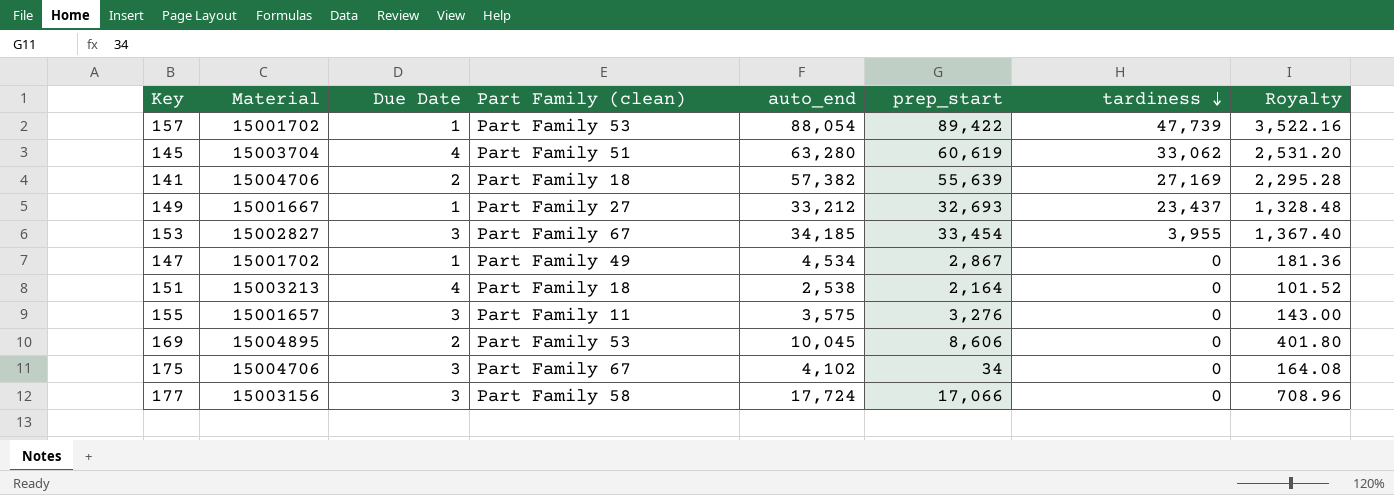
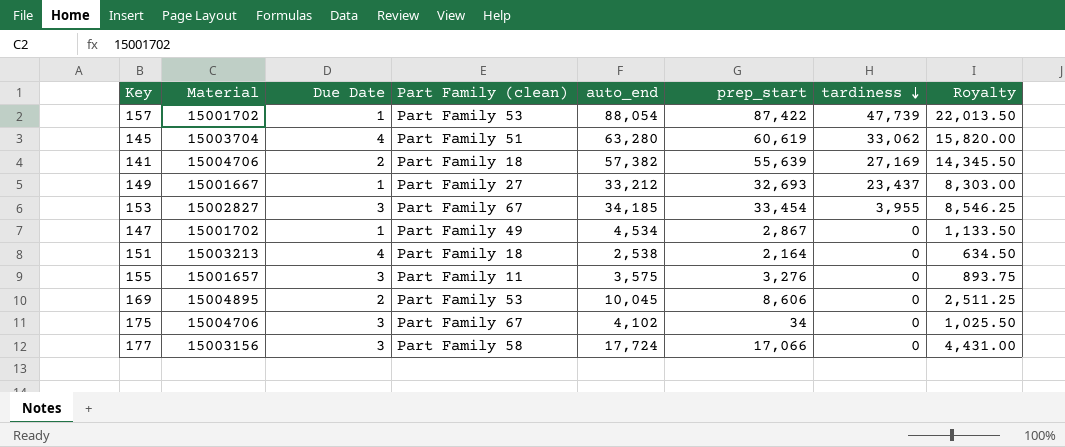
column Royalty | formula: [auto_end] * 0.04 -> [auto_end] * 0.25
157 | prep_start: 89,422 -> 87,422

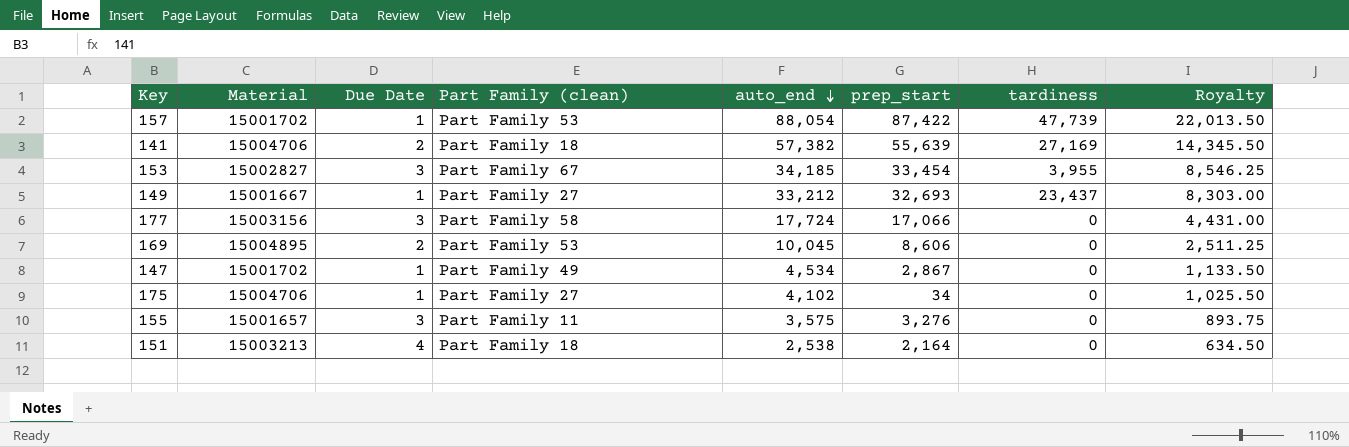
row order: tardiness descending -> auto_end descending
row 145: 15003704 | 4 | Part Family 51 | 63,280 | 60,619 | 33,062 | 15,820.00 -> none
175 | Due Date: 3 -> 1
175 | Part Family (clean): Part Family 67 -> Part Family 27

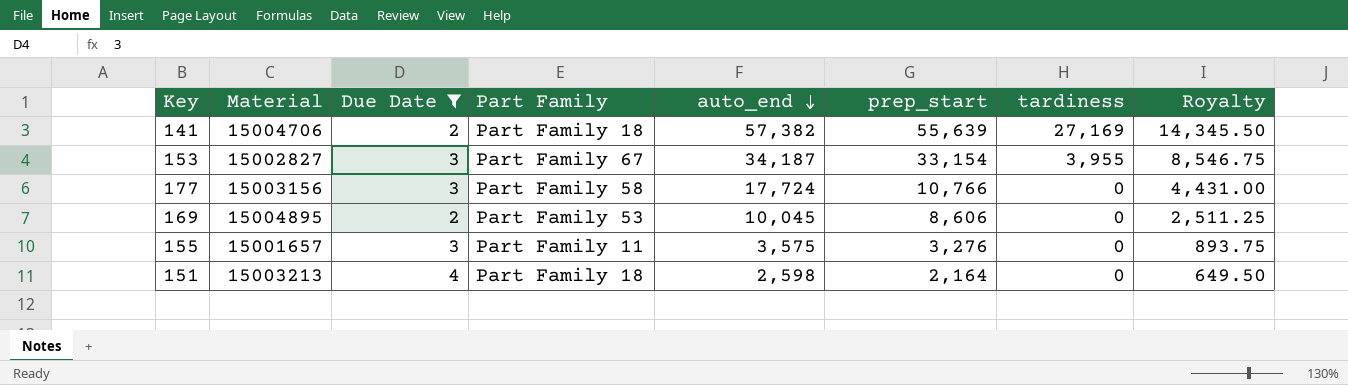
filter: none -> Due Date != 1
column name: Part Family (clean) -> Part Family
153 | auto_end: 34,185 -> 34,187
153 | prep_start: 33,454 -> 33,154
153 | Royalty: 8,546.25 -> 8,546.75
177 | prep_start: 17,066 -> 10,766
151 | auto_end: 2,538 -> 2,598
151 | Royalty: 634.50 -> 649.50

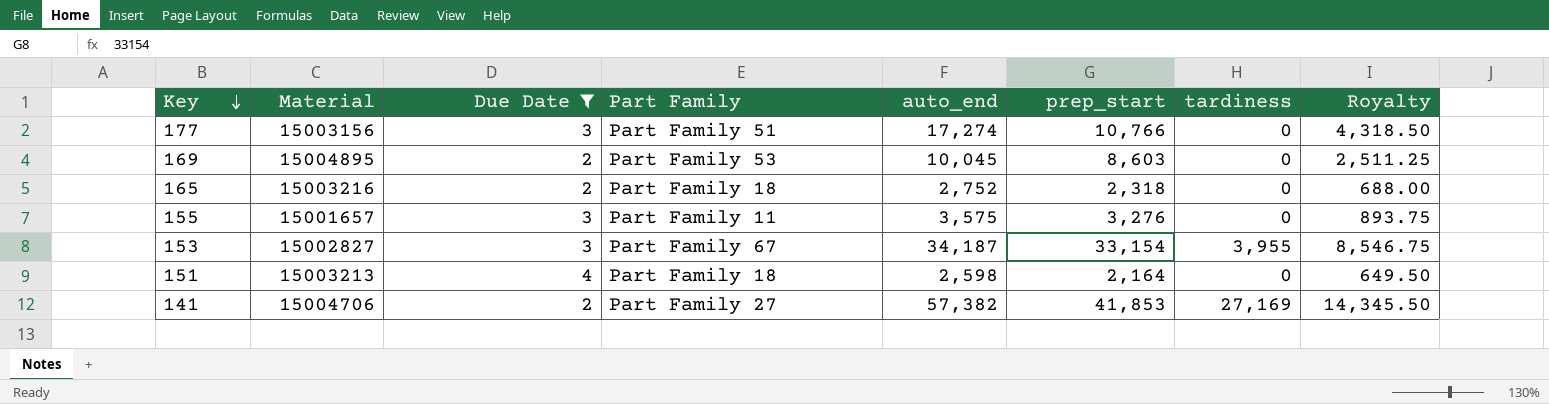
row order: auto_end descending -> Key descending
177 | Part Family: Part Family 58 -> Part Family 51
177 | auto_end: 17,724 -> 17,274
177 | Royalty: 4,431.00 -> 4,318.50
169 | prep_start: 8,606 -> 8,603
row 165: none -> 15003216 | 2 | Part Family 18 | 2,752 | 2,318 | 0 | 688.00
141 | Part Family: Part Family 18 -> Part Family 27
141 | prep_start: 55,639 -> 41,853

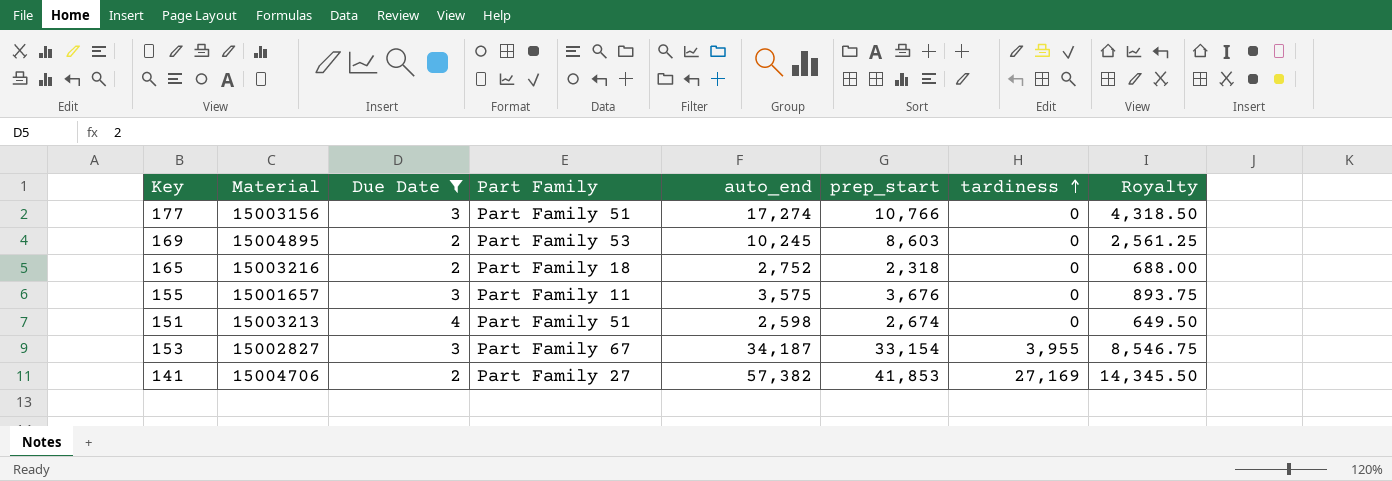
row order: Key descending -> tardiness ascending
169 | auto_end: 10,045 -> 10,245
169 | Royalty: 2,511.25 -> 2,561.25
155 | prep_start: 3,276 -> 3,676
151 | Part Family: Part Family 18 -> Part Family 51
151 | prep_start: 2,164 -> 2,674

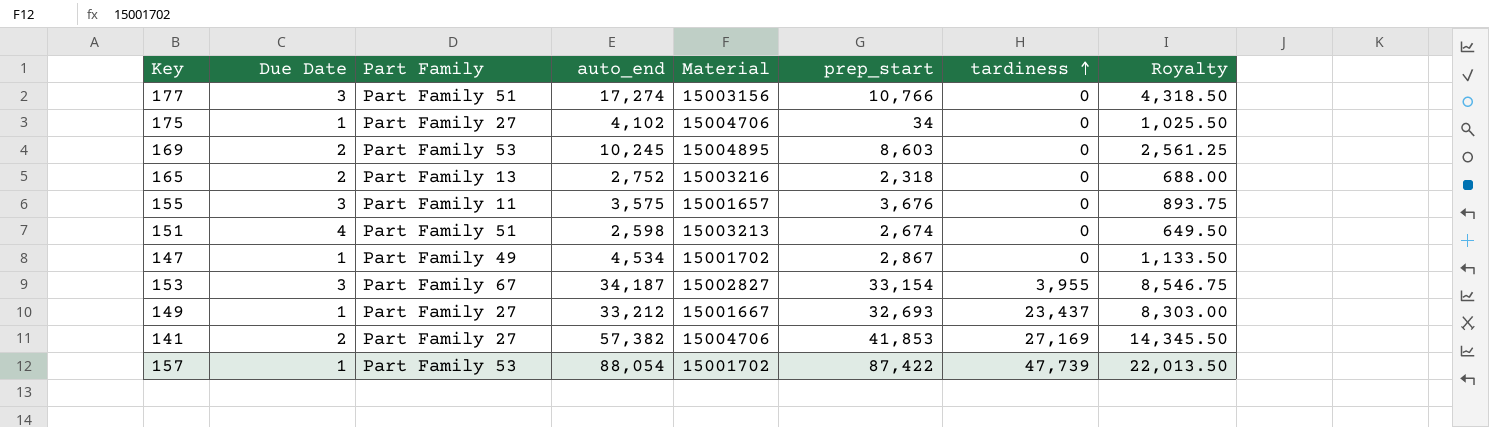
filter: Due Date != 1 -> none
column Material | position: 2 -> 5
165 | Part Family: Part Family 18 -> Part Family 13

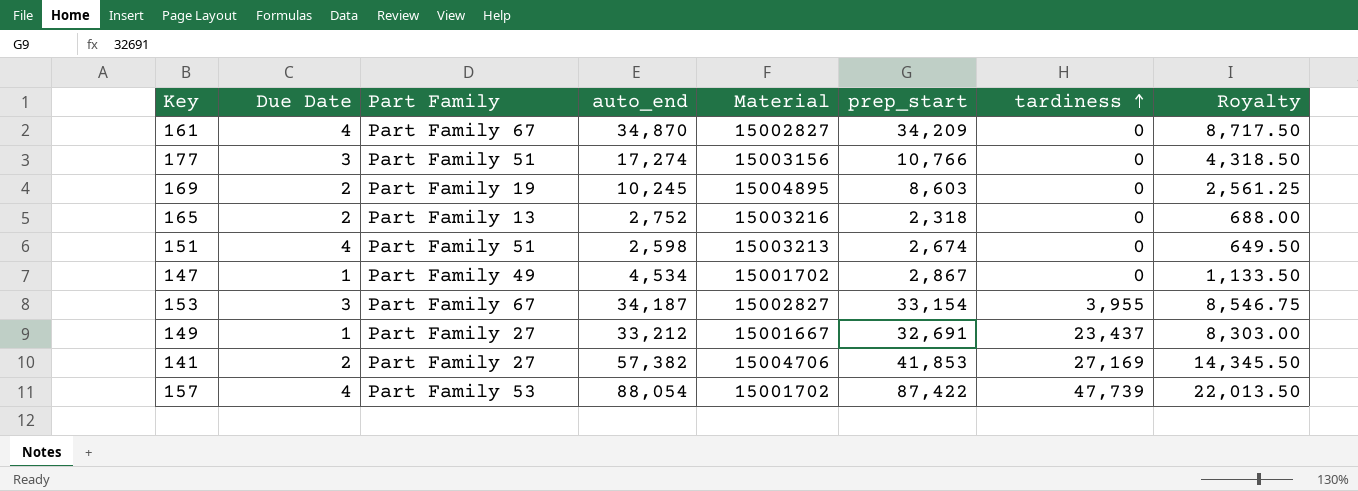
row 175: 1 | Part Family 27 | 4,102 | 15004706 | 34 | 0 | 1,025.50 -> none
row 155: 3 | Part Family 11 | 3,575 | 15001657 | 3,676 | 0 | 893.75 -> none
row 161: none -> 4 | Part Family 67 | 34,870 | 15002827 | 34,209 | 0 | 8,717.50
169 | Part Family: Part Family 53 -> Part Family 19
149 | prep_start: 32,693 -> 32,691
157 | Due Date: 1 -> 4

